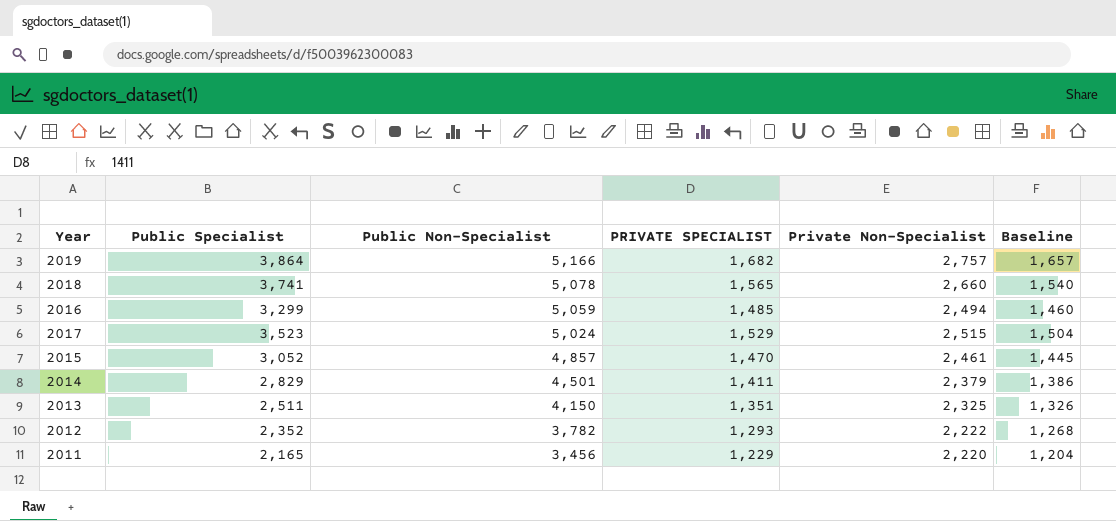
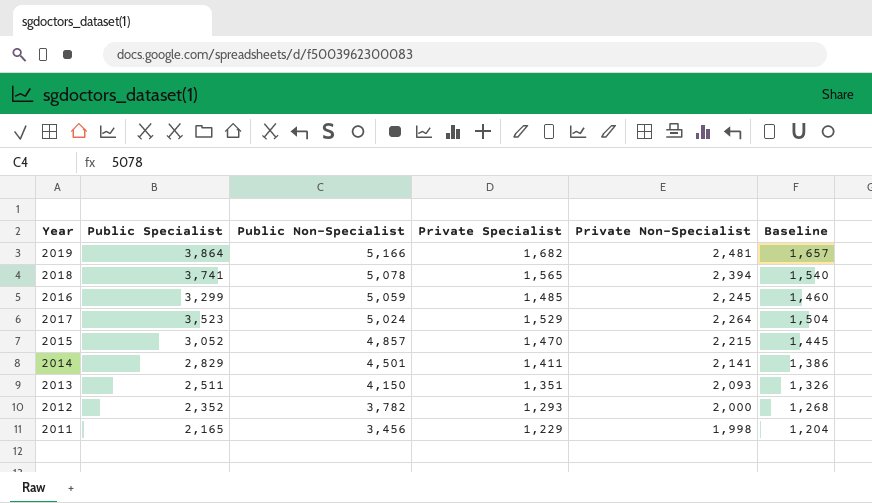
column name: PRIVATE SPECIALIST -> Private Specialist
2019 | Private Non-Specialist: 2,757 -> 2,481
2018 | Private Non-Specialist: 2,660 -> 2,394
2016 | Private Non-Specialist: 2,494 -> 2,245
2017 | Private Non-Specialist: 2,515 -> 2,264
2015 | Private Non-Specialist: 2,461 -> 2,215
2014 | Private Non-Specialist: 2,379 -> 2,141
2013 | Private Non-Specialist: 2,325 -> 2,093
2012 | Private Non-Specialist: 2,222 -> 2,000
2011 | Private Non-Specialist: 2,220 -> 1,998

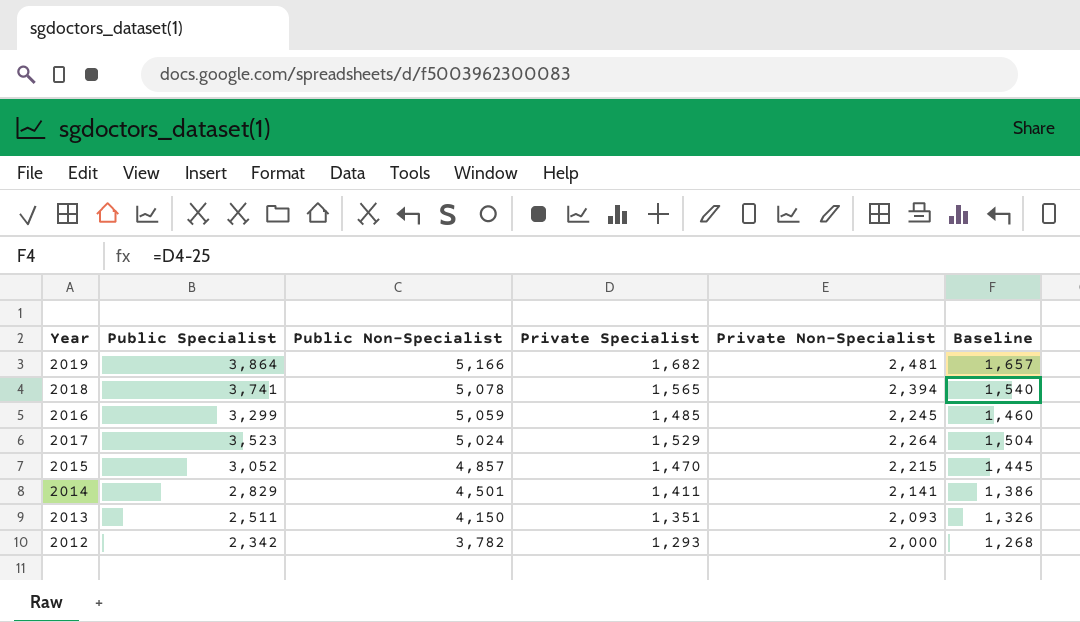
row 2011: 2,165 | 3,456 | 1,229 | 1,998 | 1,204 -> none
2012 | Public Specialist: 2,352 -> 2,342

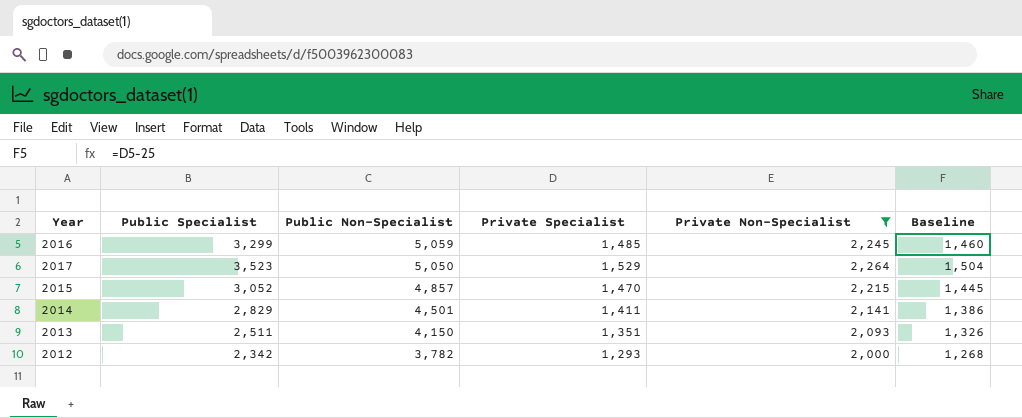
filter: none -> Private Non-Specialist <= 2,264
2017 | Public Non-Specialist: 5,024 -> 5,050

